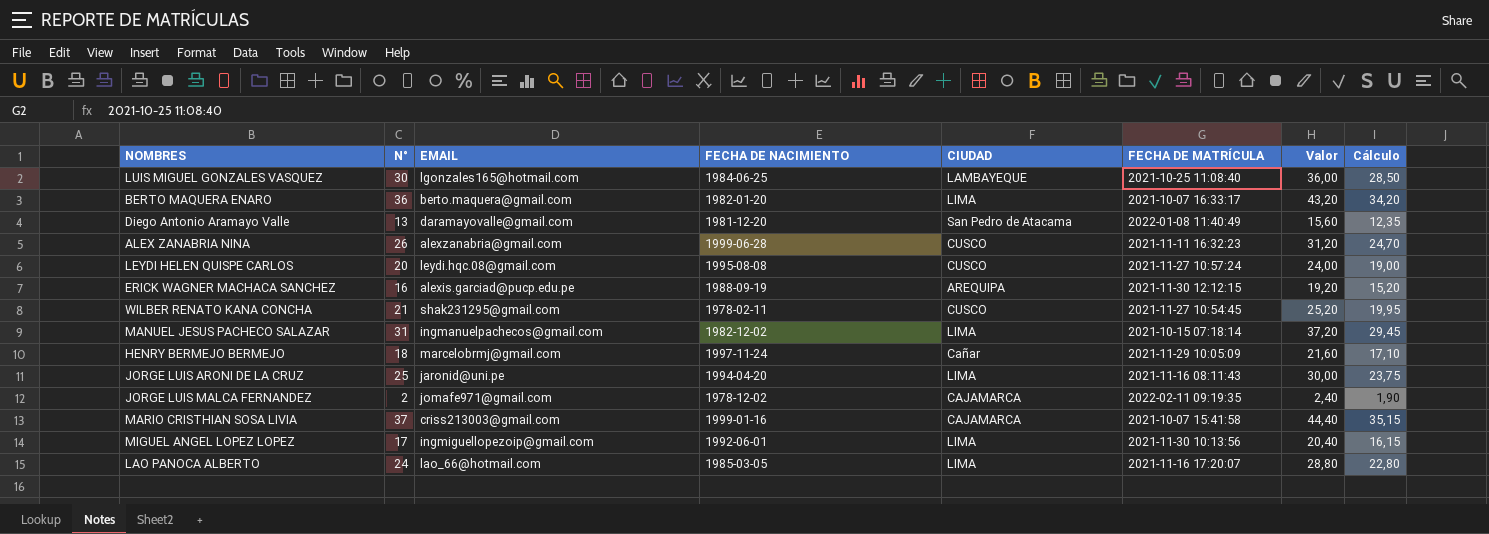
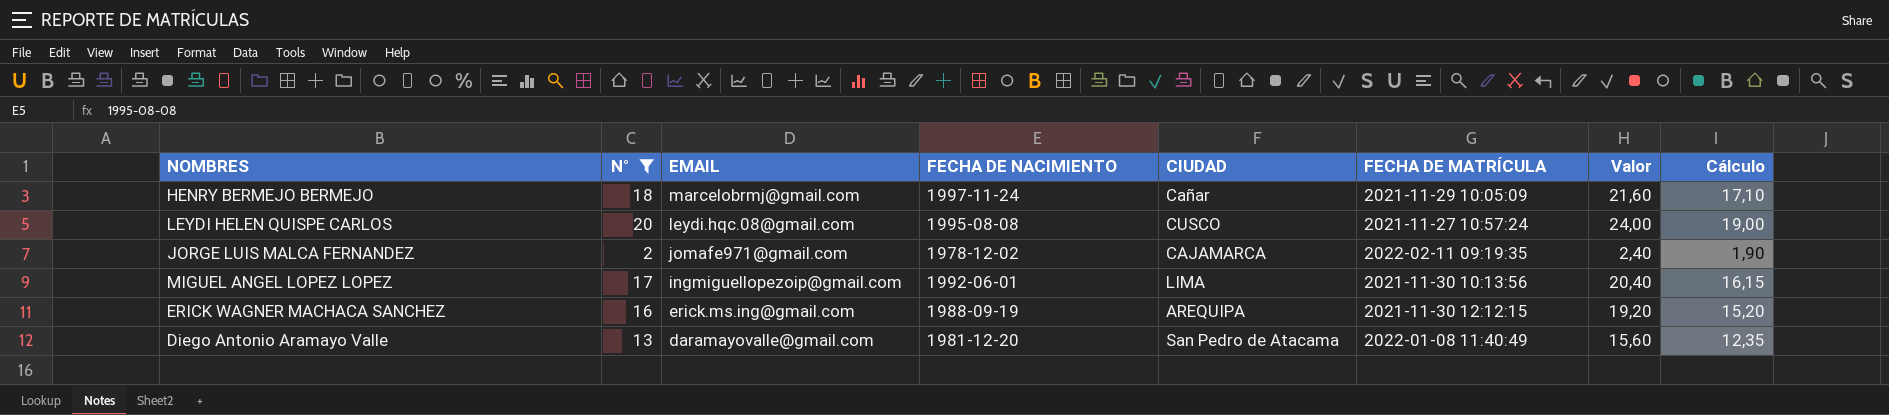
filter: none -> N° <= 20
row order: none -> EMAIL descending
ERICK WAGNER MACHACA SANCHEZ | EMAIL: alexis.garciad@pucp.edu.pe -> erick.ms.ing@gmail.com

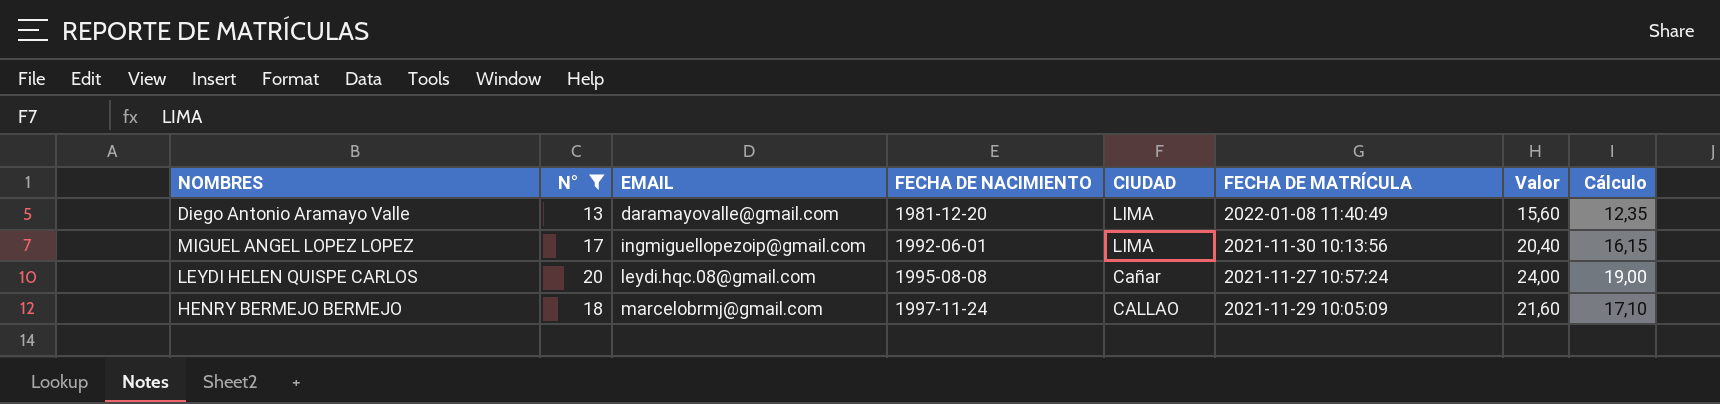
row order: EMAIL descending -> EMAIL ascending
row JORGE LUIS MALCA FERNANDEZ: 2 | jomafe971@gmail.com | 1978-12-02 | CAJAMARCA | 2022-02-11 09:19:35 | 2,40 | 1,90 -> none
row ERICK WAGNER MACHACA SANCHEZ: 16 | erick.ms.ing@gmail.com | 1988-09-19 | AREQUIPA | 2021-11-30 12:12:15 | 19,20 | 15,20 -> none
Diego Antonio Aramayo Valle | CIUDAD: San Pedro de Atacama -> LIMA
LEYDI HELEN QUISPE CARLOS | CIUDAD: CUSCO -> Cañar
HENRY BERMEJO BERMEJO | CIUDAD: Cañar -> CALLAO

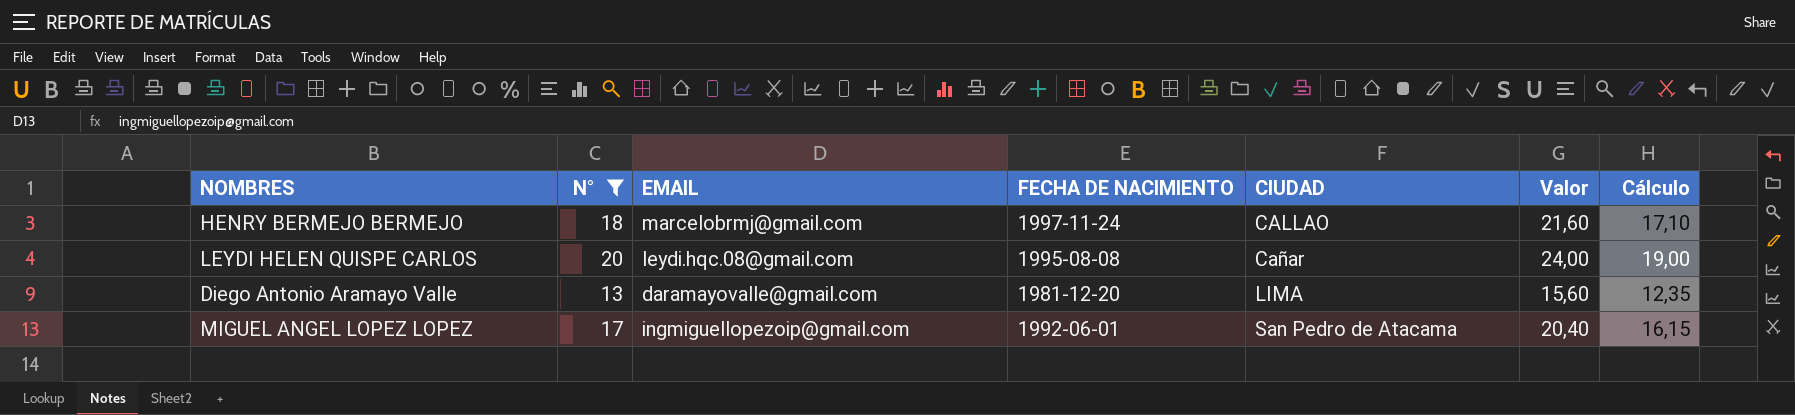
row order: EMAIL ascending -> CIUDAD ascending
column FECHA DE MATRÍCULA | position: 6 -> none
MIGUEL ANGEL LOPEZ LOPEZ | CIUDAD: LIMA -> San Pedro de Atacama

